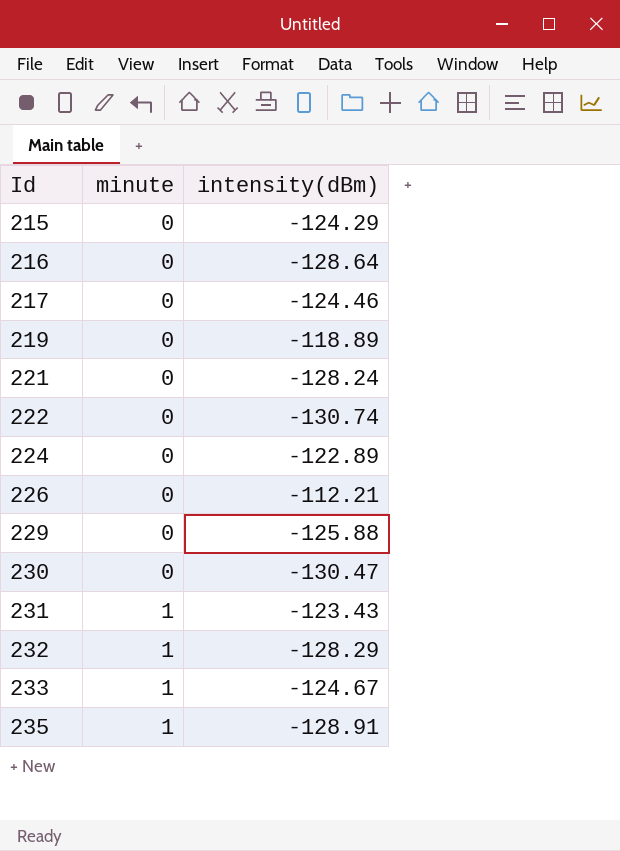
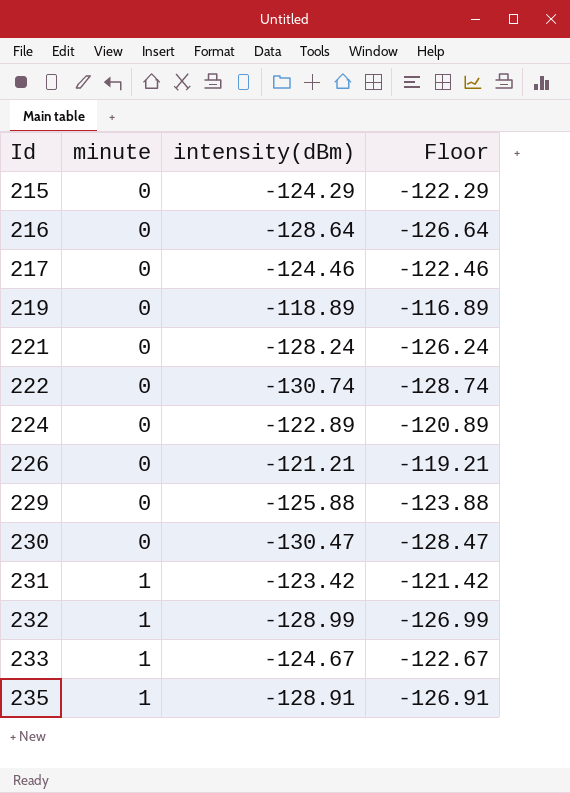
column Floor | formula: none -> [intensity(dBm)] + 2
226 | intensity(dBm): -112.21 -> -121.21
231 | intensity(dBm): -123.43 -> -123.42
232 | intensity(dBm): -128.29 -> -128.99

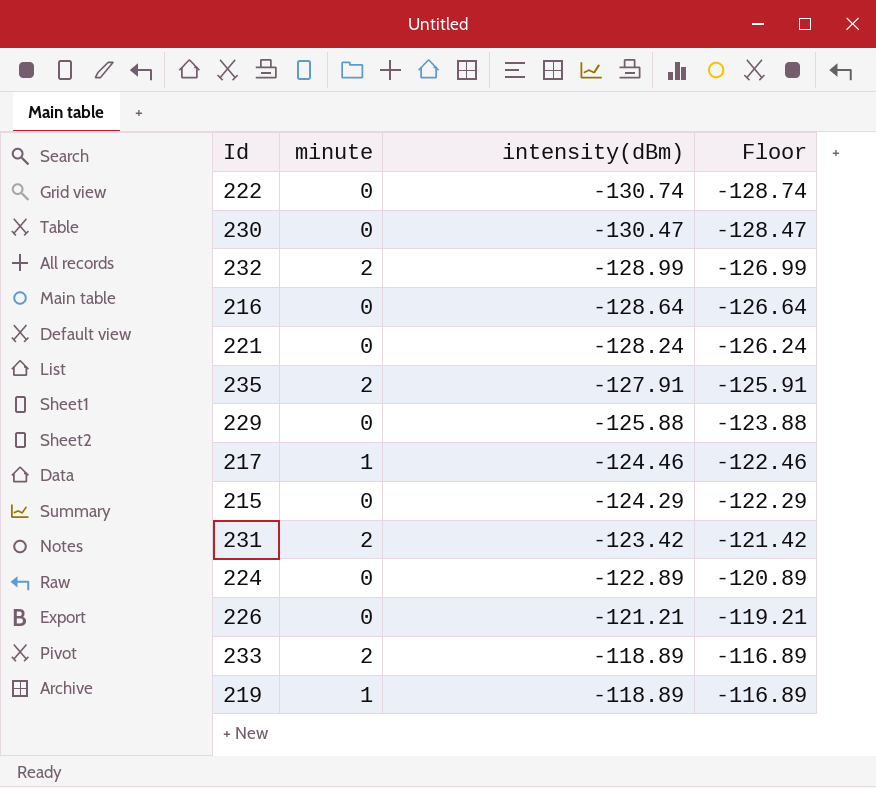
row order: Id ascending -> intensity(dBm) ascending
232 | minute: 1 -> 2
235 | minute: 1 -> 2
235 | intensity(dBm): -128.91 -> -127.91
235 | Floor: -126.91 -> -125.91
217 | minute: 0 -> 1
231 | minute: 1 -> 2
233 | minute: 1 -> 2
233 | intensity(dBm): -124.67 -> -118.89
233 | Floor: -122.67 -> -116.89
219 | minute: 0 -> 1

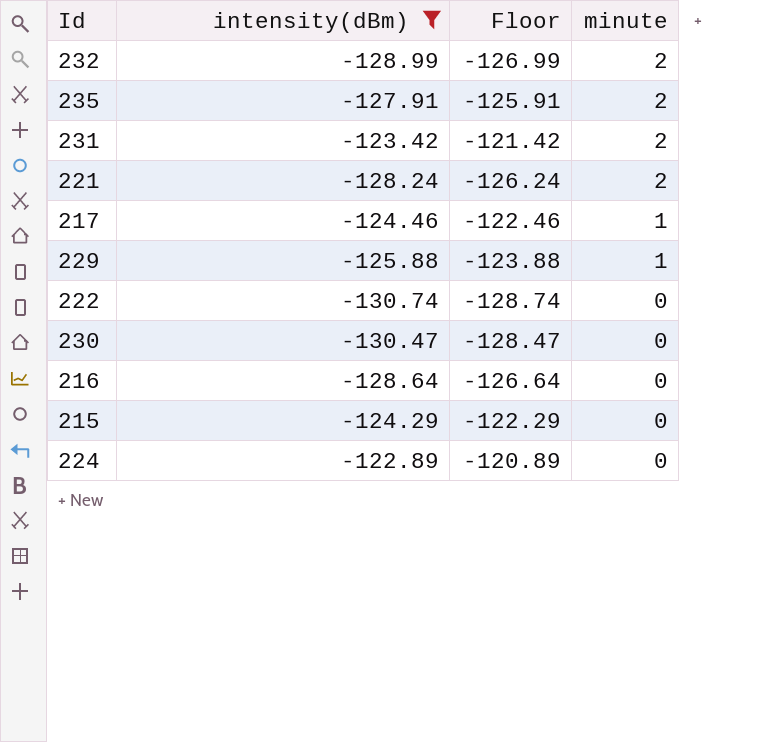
filter: none -> intensity(dBm) <= -122.89
row order: intensity(dBm) ascending -> minute descending
column minute | position: 2 -> 4
221 | minute: 0 -> 2
229 | minute: 0 -> 1

